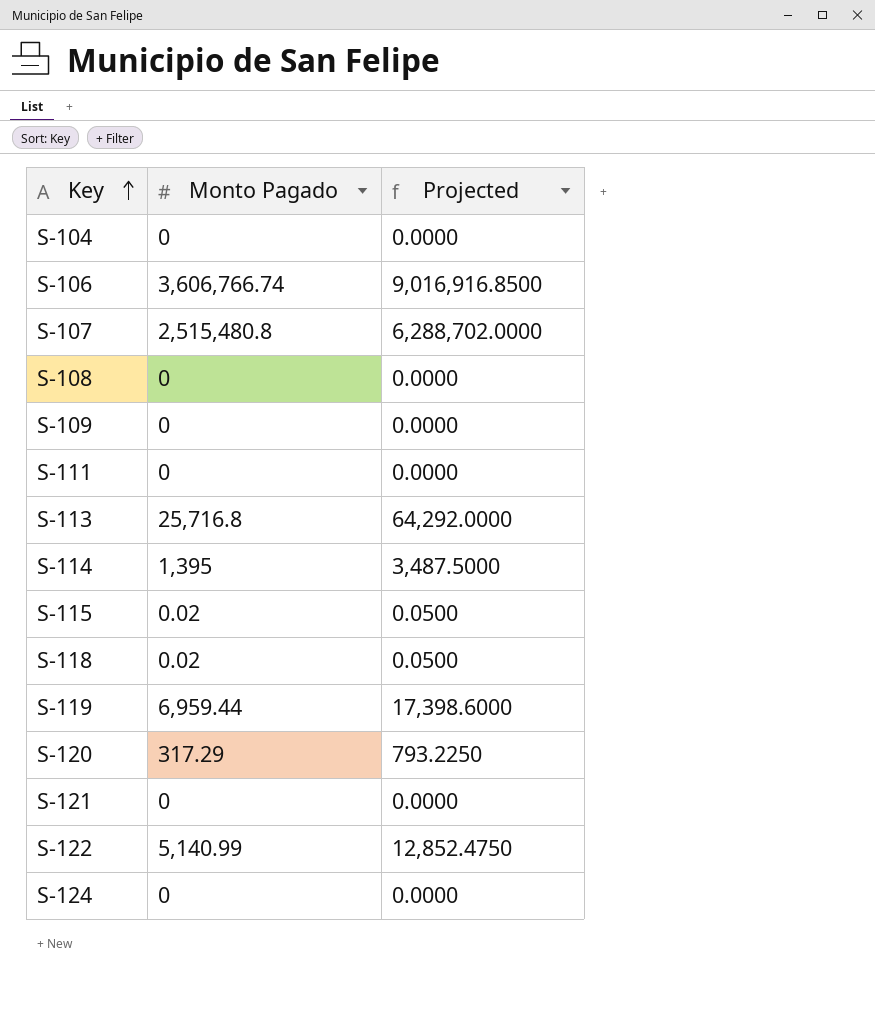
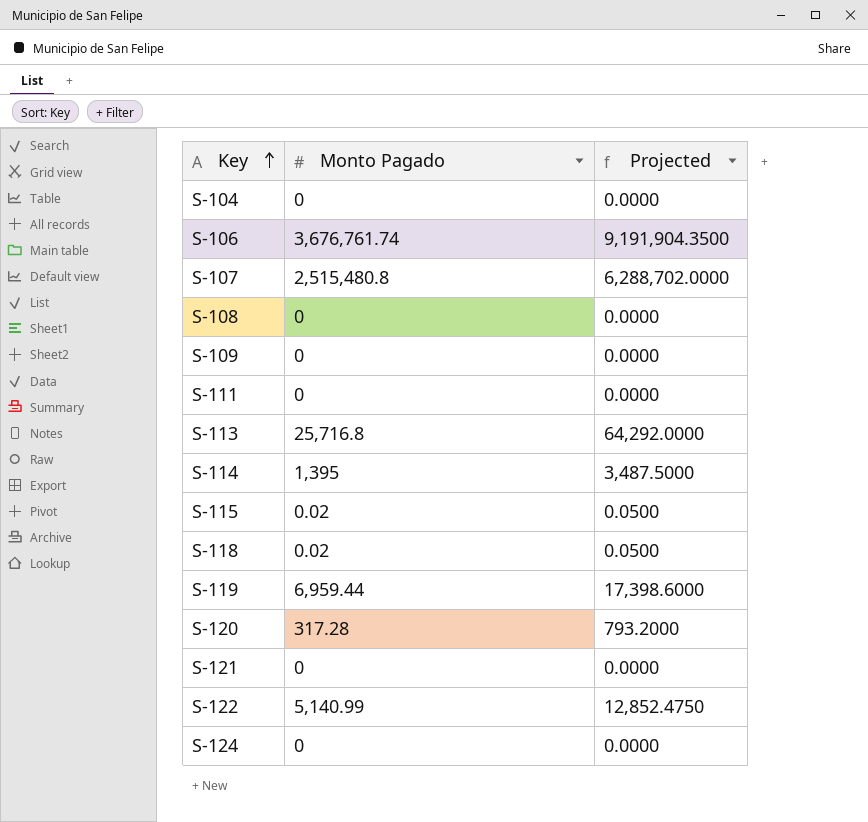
S-106 | Monto Pagado: 3,606,766.74 -> 3,676,761.74
S-106 | Projected: 9,016,916.8500 -> 9,191,904.3500
S-120 | Monto Pagado: 317.29 -> 317.28
S-120 | Projected: 793.2250 -> 793.2000

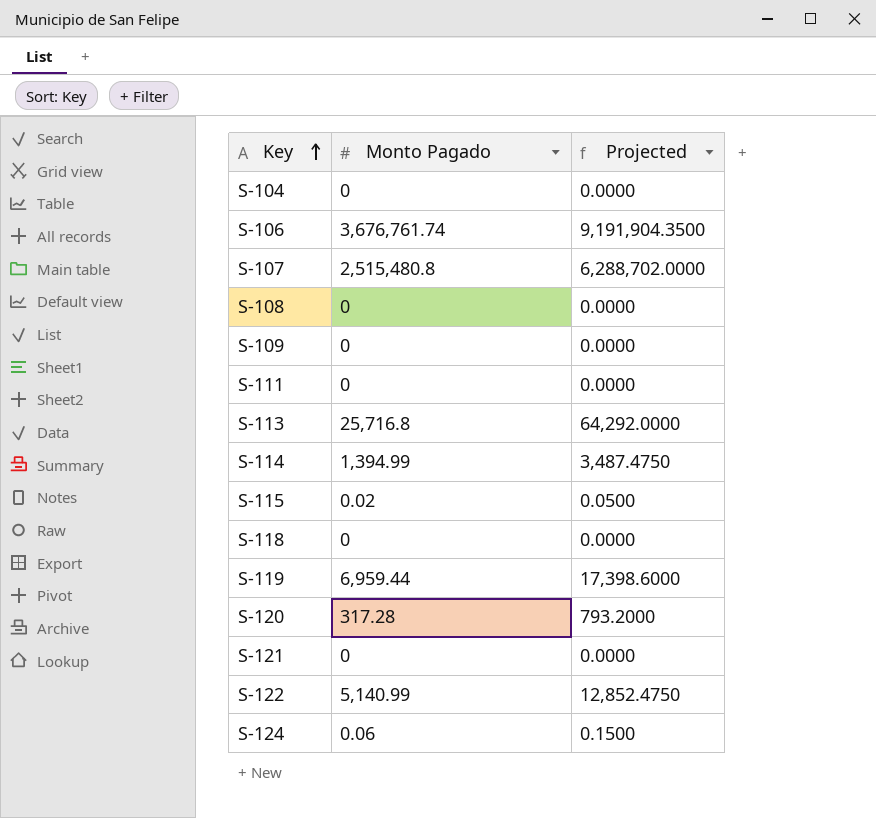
S-114 | Monto Pagado: 1,395 -> 1,394.99
S-114 | Projected: 3,487.5000 -> 3,487.4750
S-118 | Monto Pagado: 0.02 -> 0
S-118 | Projected: 0.0500 -> 0.0000
S-124 | Monto Pagado: 0 -> 0.06
S-124 | Projected: 0.0000 -> 0.1500

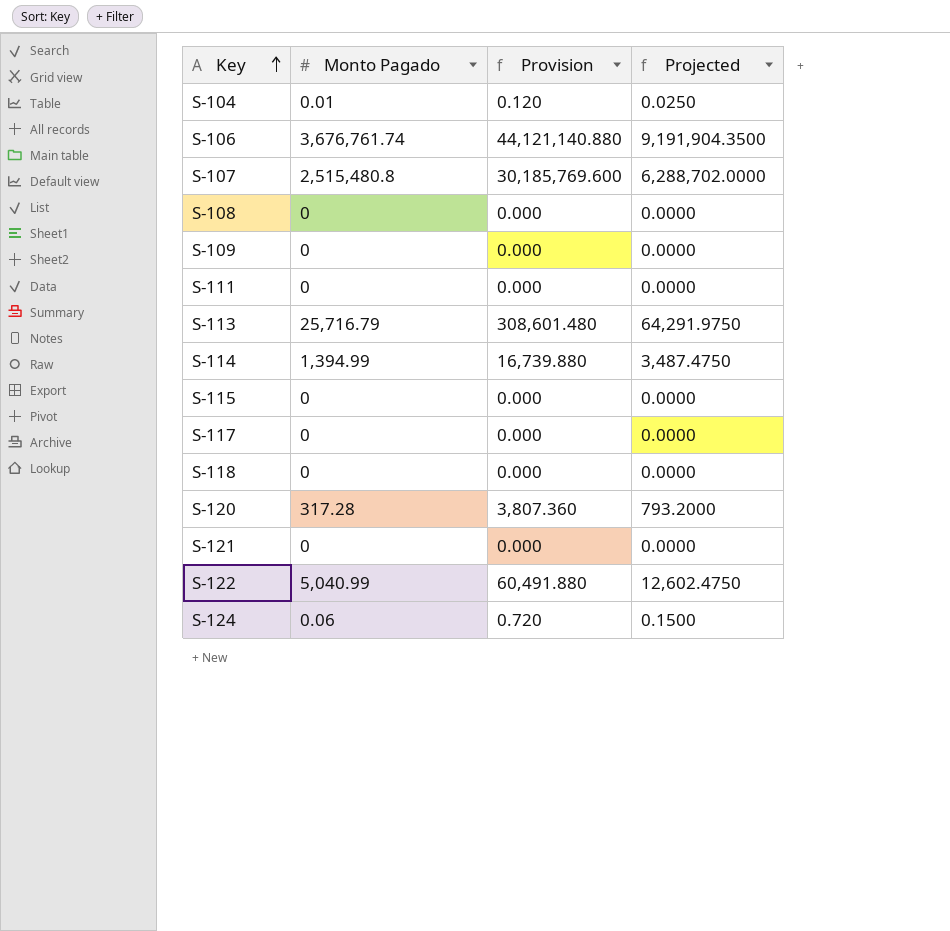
column Provision | formula: none -> [Monto Pagado] * 12
row S-119: 6,959.44 | 17,398.6000 -> none
S-104 | Monto Pagado: 0 -> 0.01
S-104 | Projected: 0.0000 -> 0.0250
S-113 | Monto Pagado: 25,716.8 -> 25,716.79
S-113 | Projected: 64,292.0000 -> 64,291.9750
S-115 | Monto Pagado: 0.02 -> 0
S-115 | Projected: 0.0500 -> 0.0000
row S-117: none -> 0 | 0.000 | 0.0000
S-122 | Monto Pagado: 5,140.99 -> 5,040.99
S-122 | Projected: 12,852.4750 -> 12,602.4750

